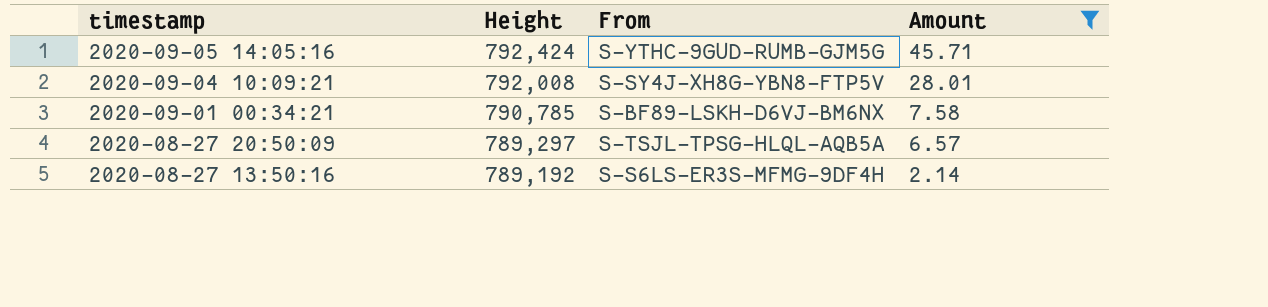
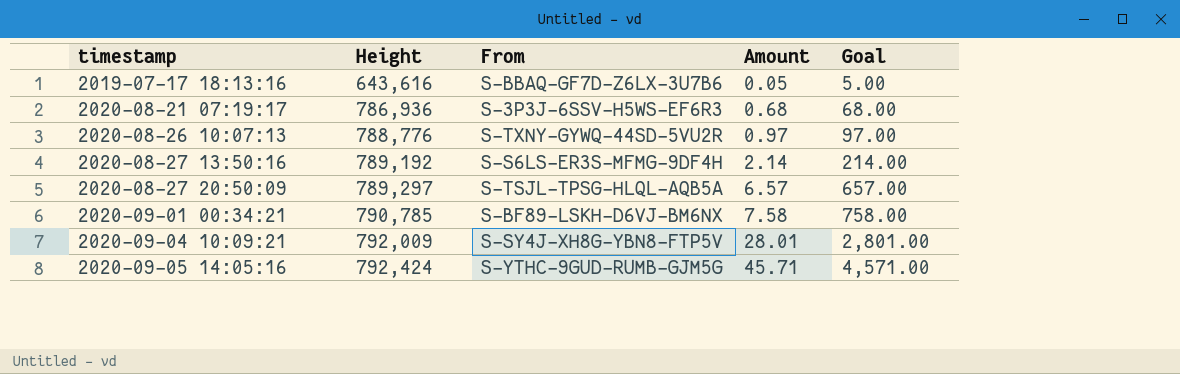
filter: Amount >= 2.14 -> none
row order: timestamp descending -> timestamp ascending
column Goal | formula: none -> [Amount] * 100
2020-09-04 10:09:21 | Height: 792,008 -> 792,009

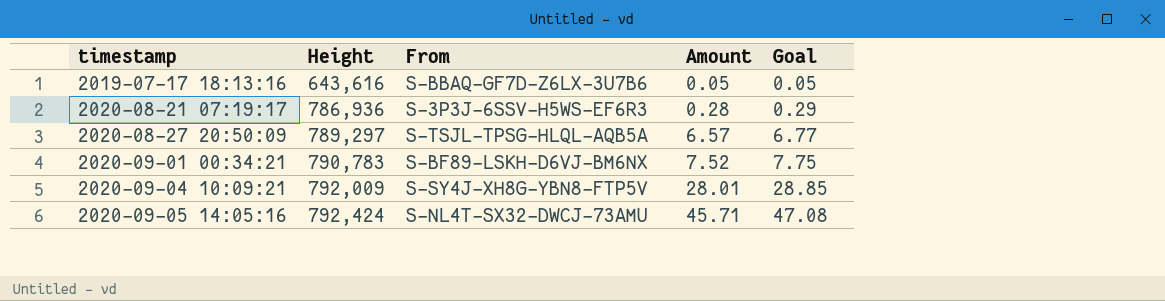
column Goal | formula: [Amount] * 100 -> [Amount] * 1.03
row 2020-08-26 10:07:13: 788,776 | S-TXNY-GYWQ-44SD-5VU2R | 0.97 | 97.00 -> none
row 2020-08-27 13:50:16: 789,192 | S-S6LS-ER3S-MFMG-9DF4H | 2.14 | 214.00 -> none
2020-08-21 07:19:17 | Amount: 0.68 -> 0.28
2020-09-01 00:34:21 | Height: 790,785 -> 790,783
2020-09-01 00:34:21 | Amount: 7.58 -> 7.52
2020-09-05 14:05:16 | From: S-YTHC-9GUD-RUMB-GJM5G -> S-NL4T-SX32-DWCJ-73AMU

